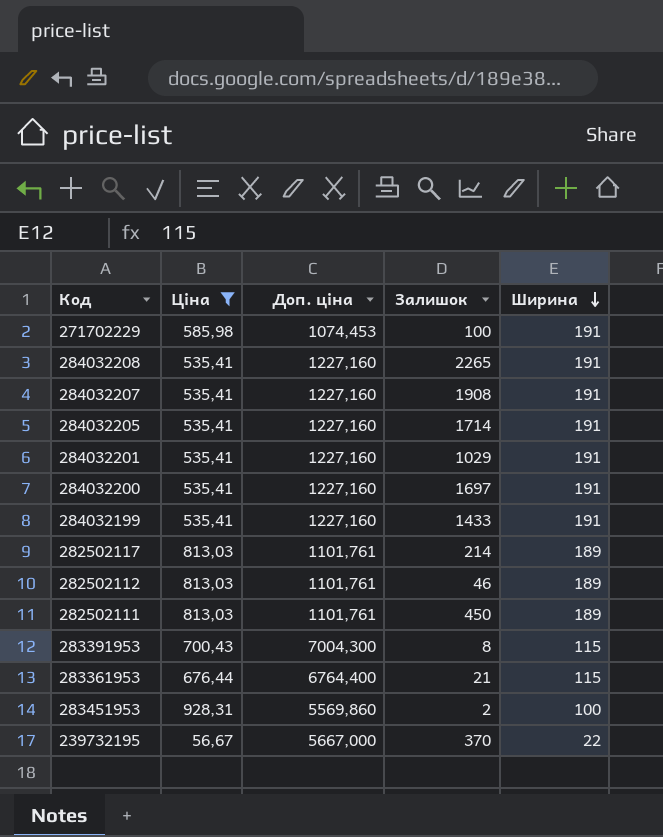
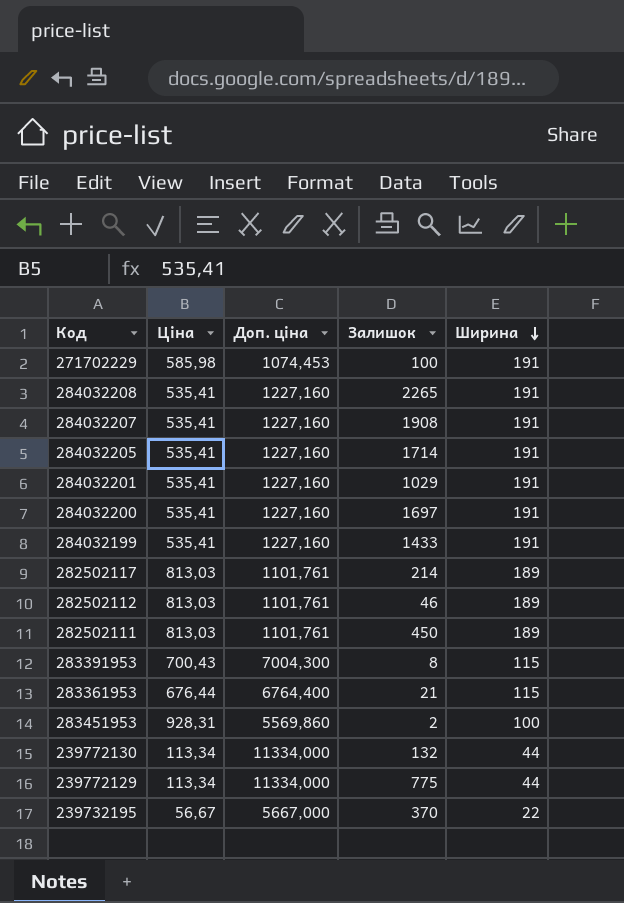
filter: Ціна != 113,34 -> none

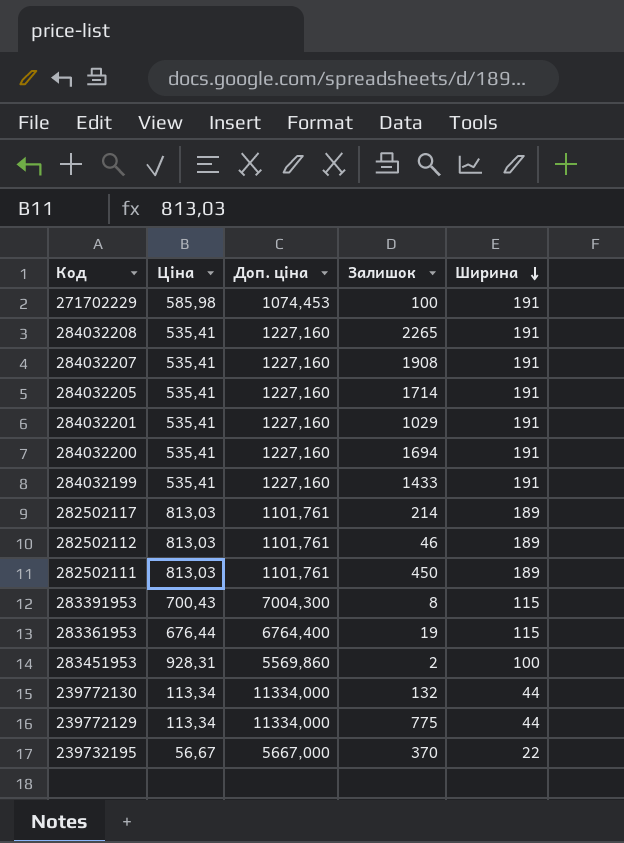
284032200 | Залишок: 1697 -> 1694
283361953 | Залишок: 21 -> 19

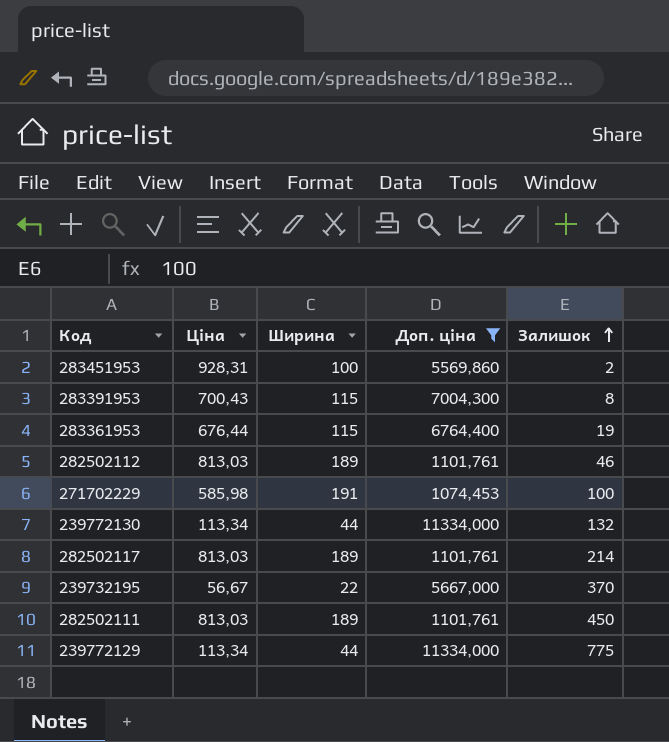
filter: none -> Доп. ціна != 1227,160
row order: Ширина descending -> Залишок ascending
column Ширина | position: 5 -> 3

